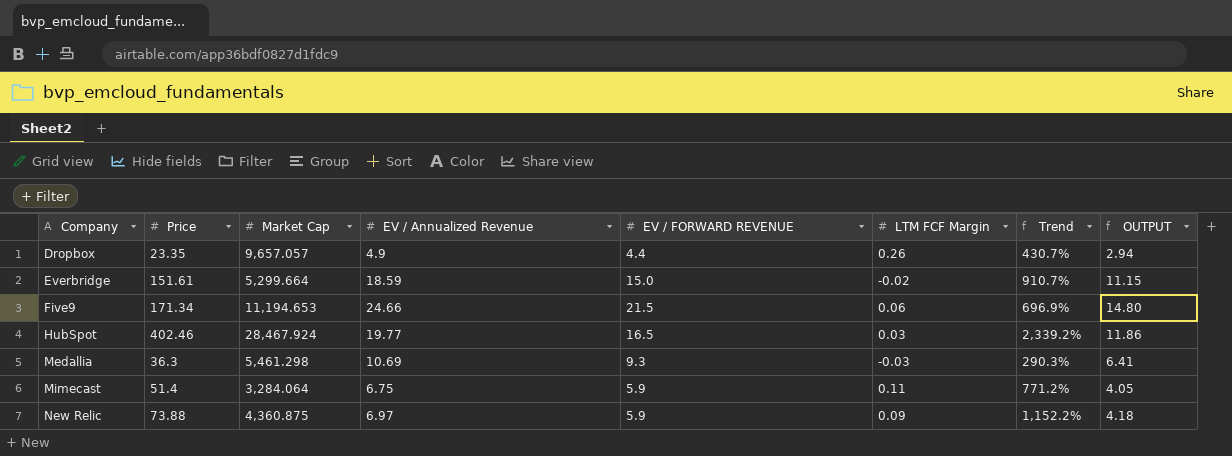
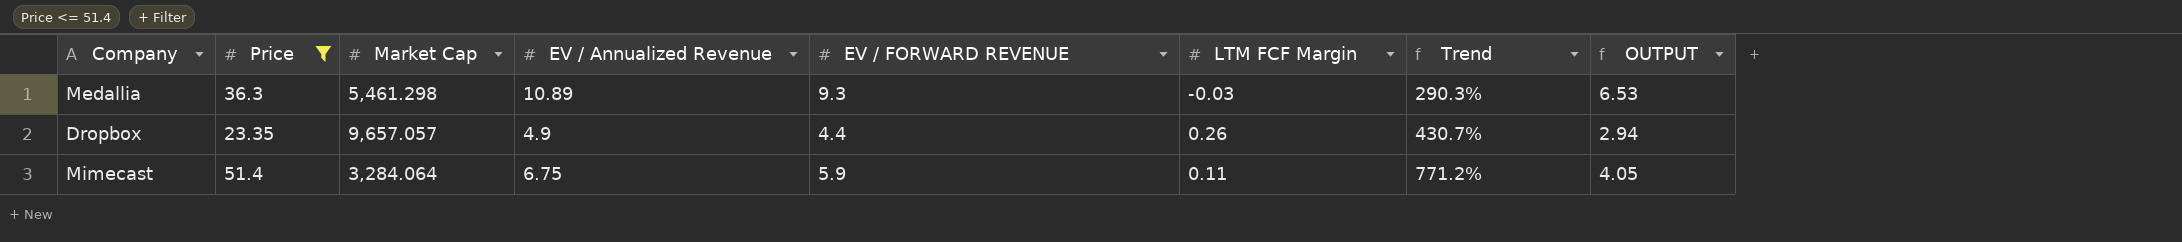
filter: none -> Price <= 51.4
row order: Company ascending -> Trend ascending
Medallia | EV / Annualized Revenue: 10.69 -> 10.89
Medallia | OUTPUT: 6.41 -> 6.53

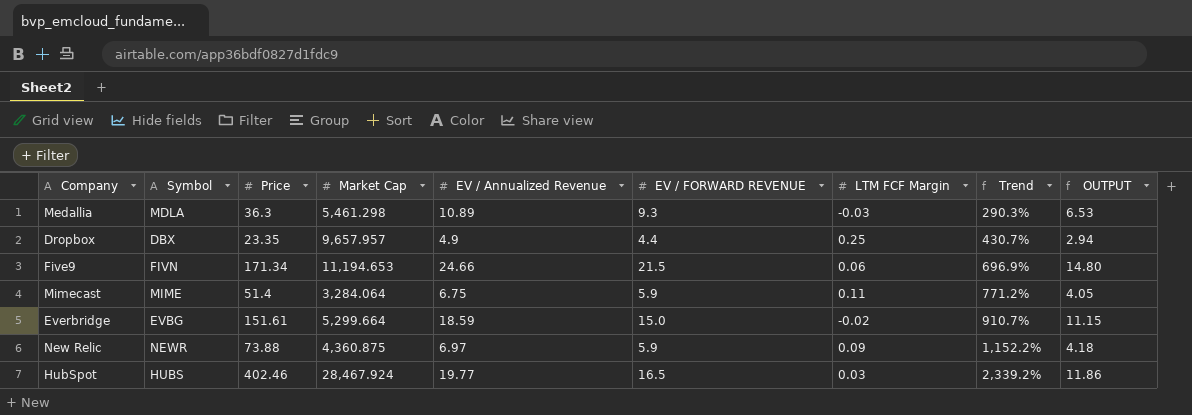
filter: Price <= 51.4 -> none
column Symbol | position: none -> 2
Dropbox | Market Cap: 9,657.057 -> 9,657.957
Dropbox | LTM FCF Margin: 0.26 -> 0.25

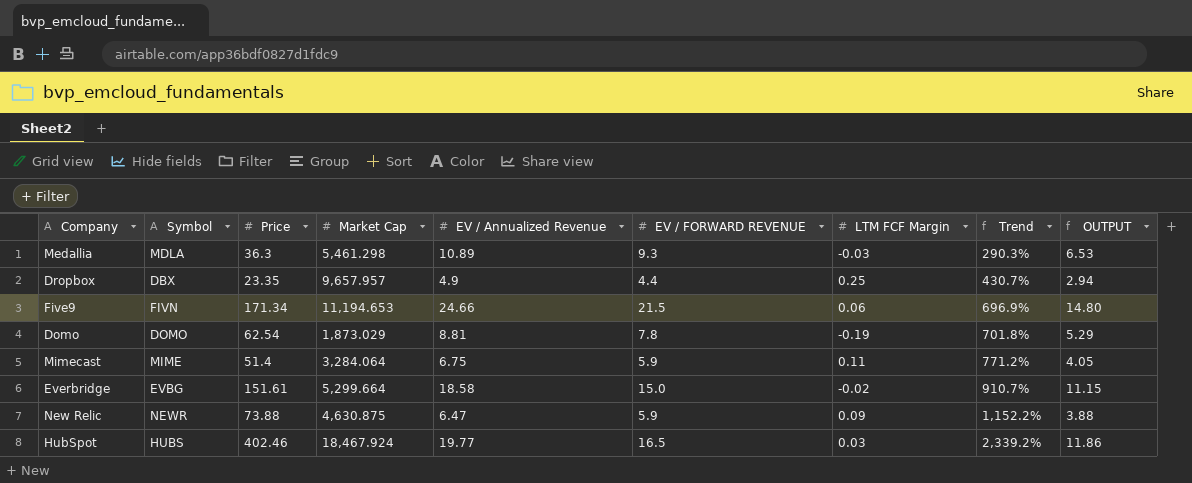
row Domo: none -> DOMO | 62.54 | 1,873.029 | 8.81 | 7.8 | -0.19 | 701.8% | 5.29
Everbridge | EV / Annualized Revenue: 18.59 -> 18.58
New Relic | Market Cap: 4,360.875 -> 4,630.875
New Relic | EV / Annualized Revenue: 6.97 -> 6.47
New Relic | OUTPUT: 4.18 -> 3.88
HubSpot | Market Cap: 28,467.924 -> 18,467.924

